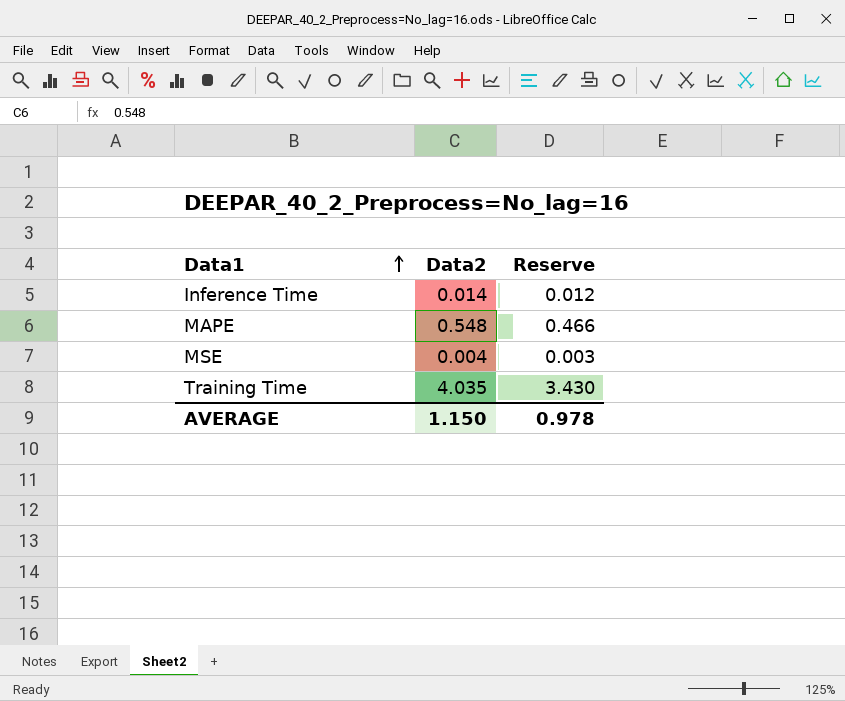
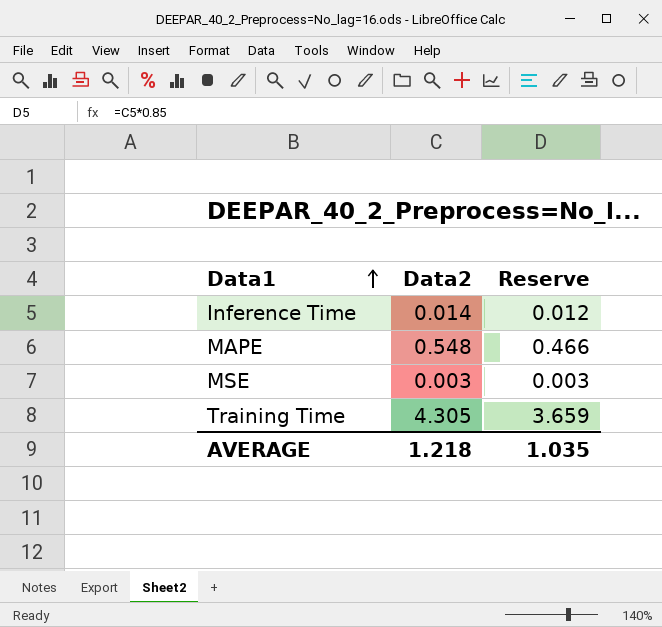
MSE | Data2: 0.004 -> 0.003
Training Time | Data2: 4.035 -> 4.305
Training Time | Reserve: 3.430 -> 3.659
AVERAGE | Data2: 1.150 -> 1.218
AVERAGE | Reserve: 0.978 -> 1.035

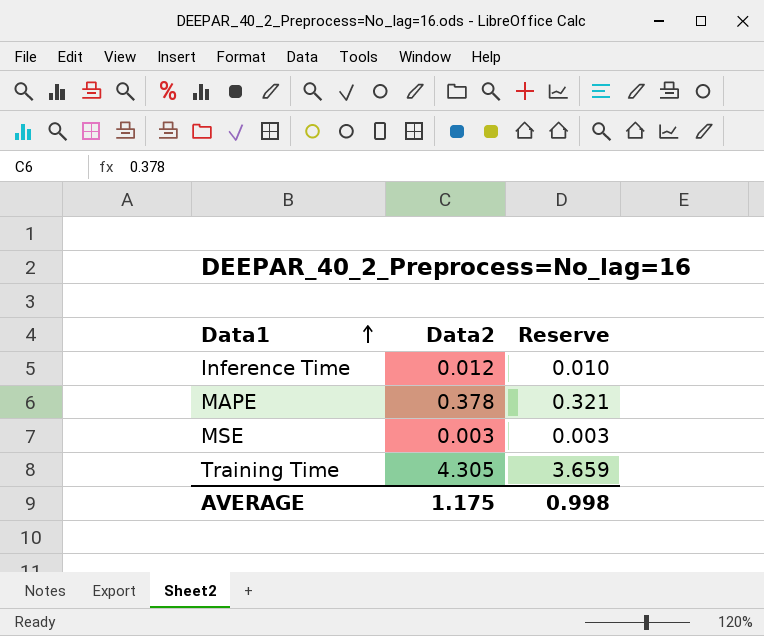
Inference Time | Data2: 0.014 -> 0.012
Inference Time | Reserve: 0.012 -> 0.010
MAPE | Data2: 0.548 -> 0.378
MAPE | Reserve: 0.466 -> 0.321
AVERAGE | Data2: 1.218 -> 1.175
AVERAGE | Reserve: 1.035 -> 0.998

